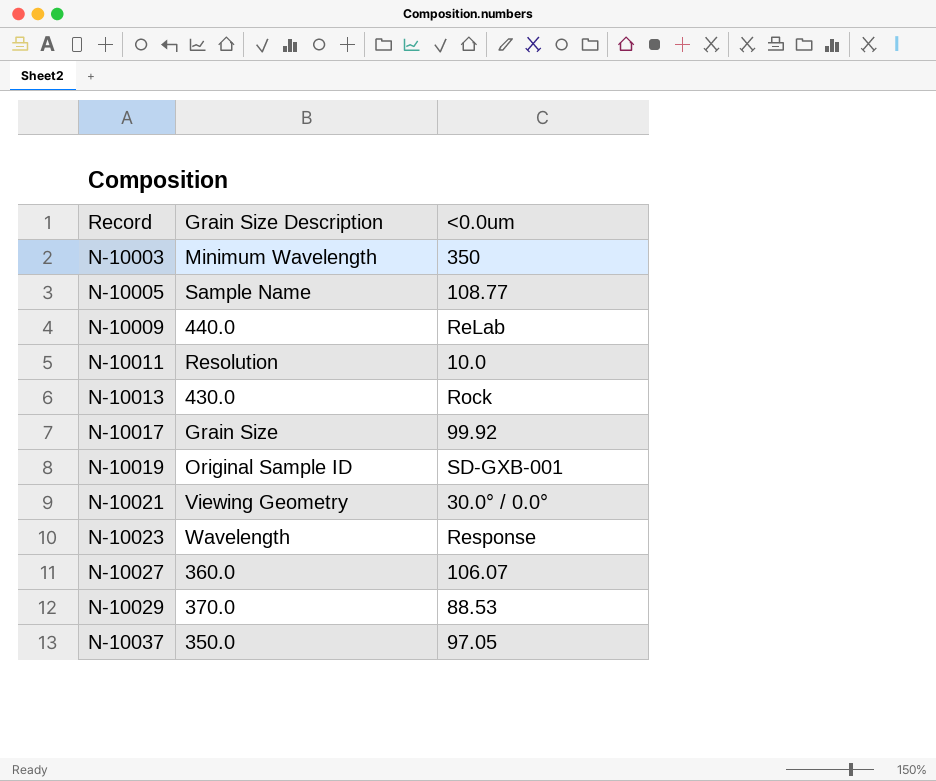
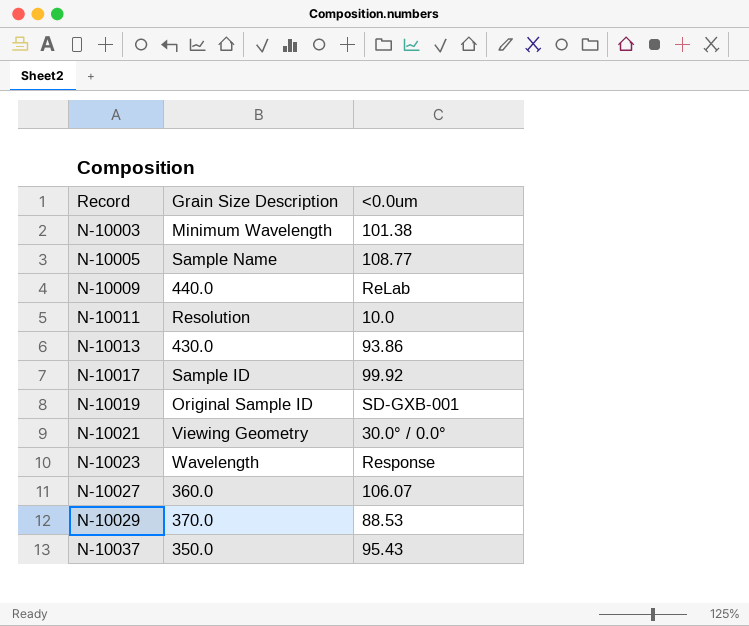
N-10003 | <0.0um: 350 -> 101.38
N-10013 | <0.0um: Rock -> 93.86
N-10017 | Grain Size Description: Grain Size -> Sample ID
N-10037 | <0.0um: 97.05 -> 95.43

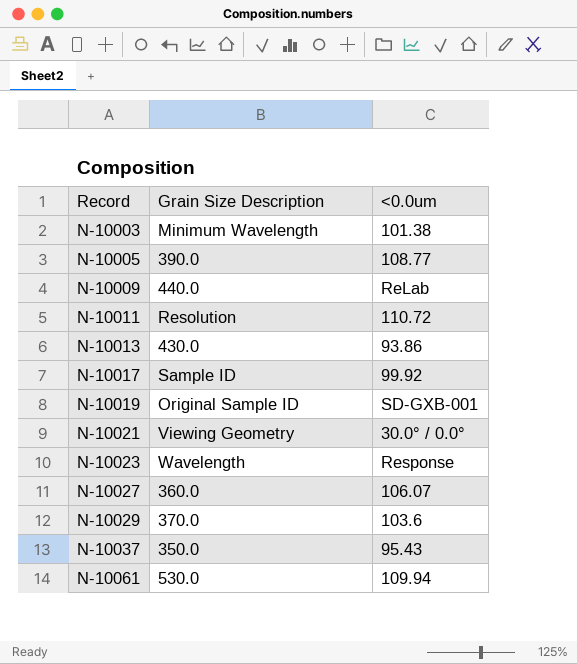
N-10005 | Grain Size Description: Sample Name -> 390.0
N-10011 | <0.0um: 10.0 -> 110.72
N-10029 | <0.0um: 88.53 -> 103.6
row N-10061: none -> 530.0 | 109.94

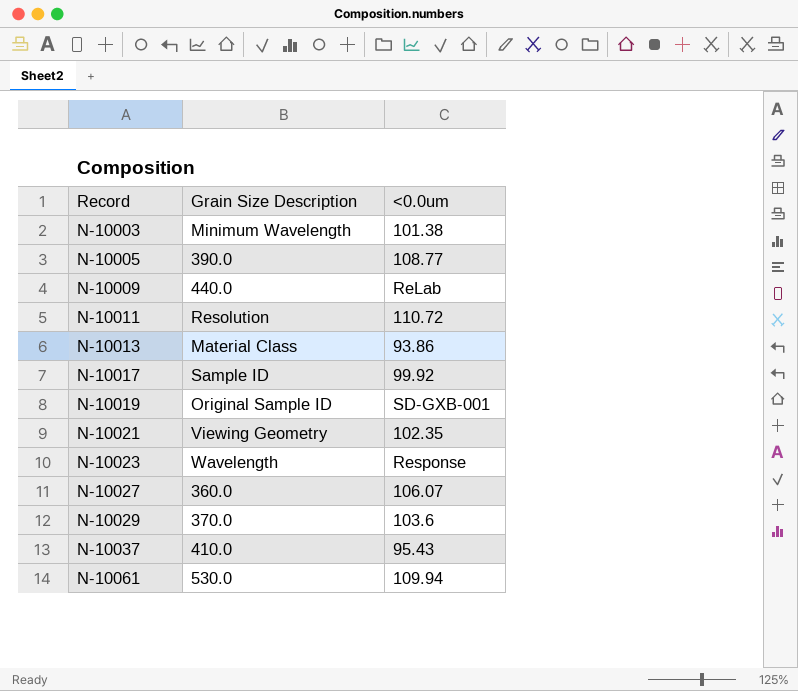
N-10013 | Grain Size Description: 430.0 -> Material Class
N-10021 | <0.0um: 30.0° / 0.0° -> 102.35
N-10037 | Grain Size Description: 350.0 -> 410.0

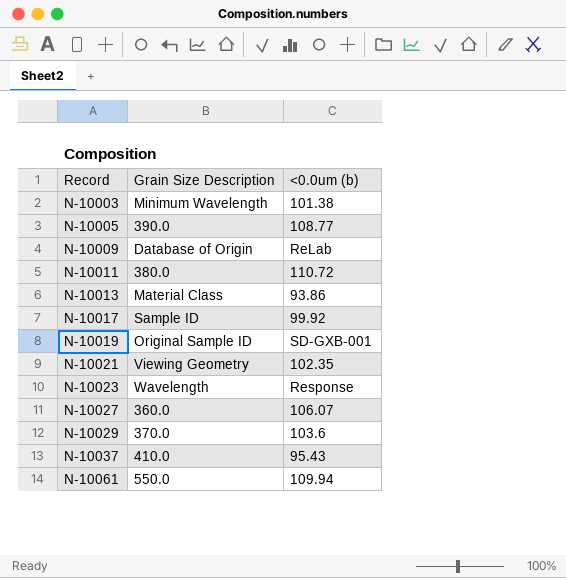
column name: <0.0um -> <0.0um (b)
N-10009 | Grain Size Description: 440.0 -> Database of Origin
N-10011 | Grain Size Description: Resolution -> 380.0
N-10061 | Grain Size Description: 530.0 -> 550.0

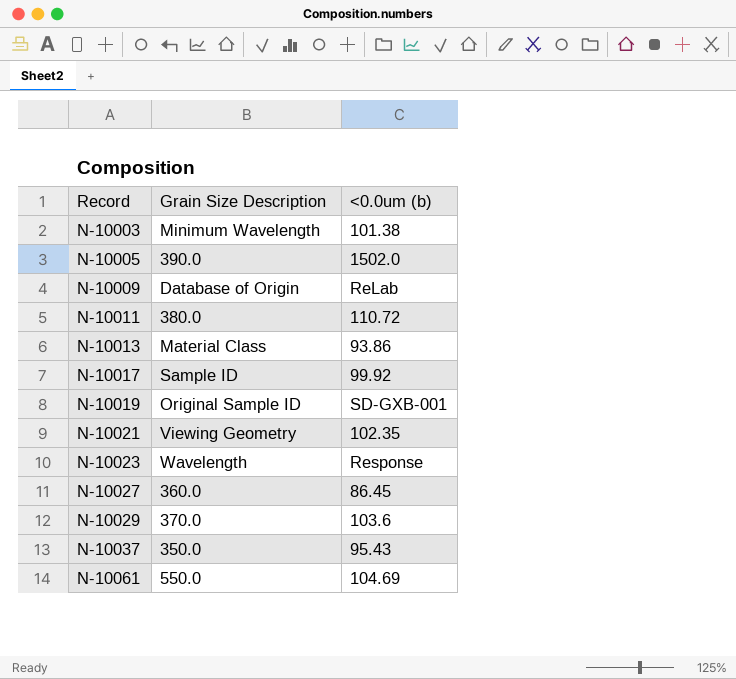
N-10005 | <0.0um (b): 108.77 -> 1502.0
N-10027 | <0.0um (b): 106.07 -> 86.45
N-10037 | Grain Size Description: 410.0 -> 350.0
N-10061 | <0.0um (b): 109.94 -> 104.69

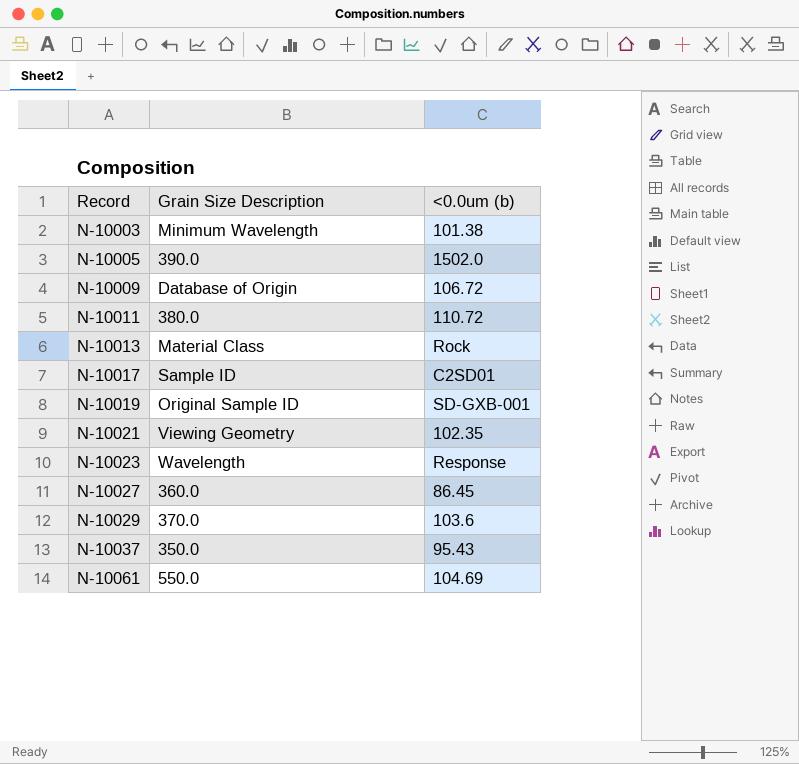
N-10009 | <0.0um (b): ReLab -> 106.72
N-10013 | <0.0um (b): 93.86 -> Rock
N-10017 | <0.0um (b): 99.92 -> C2SD01

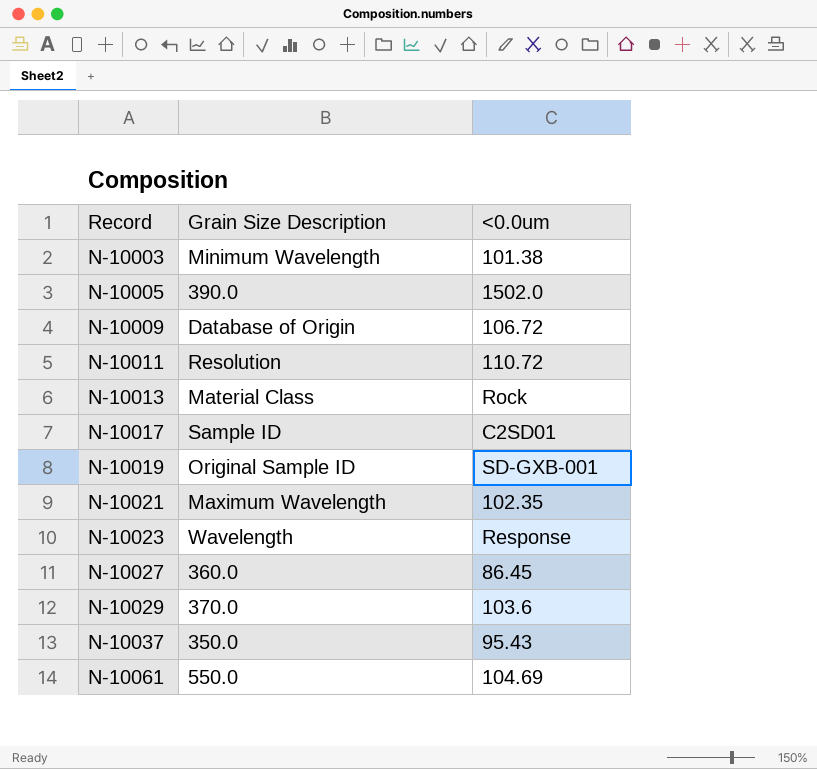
column name: <0.0um (b) -> <0.0um
N-10011 | Grain Size Description: 380.0 -> Resolution
N-10021 | Grain Size Description: Viewing Geometry -> Maximum Wavelength

